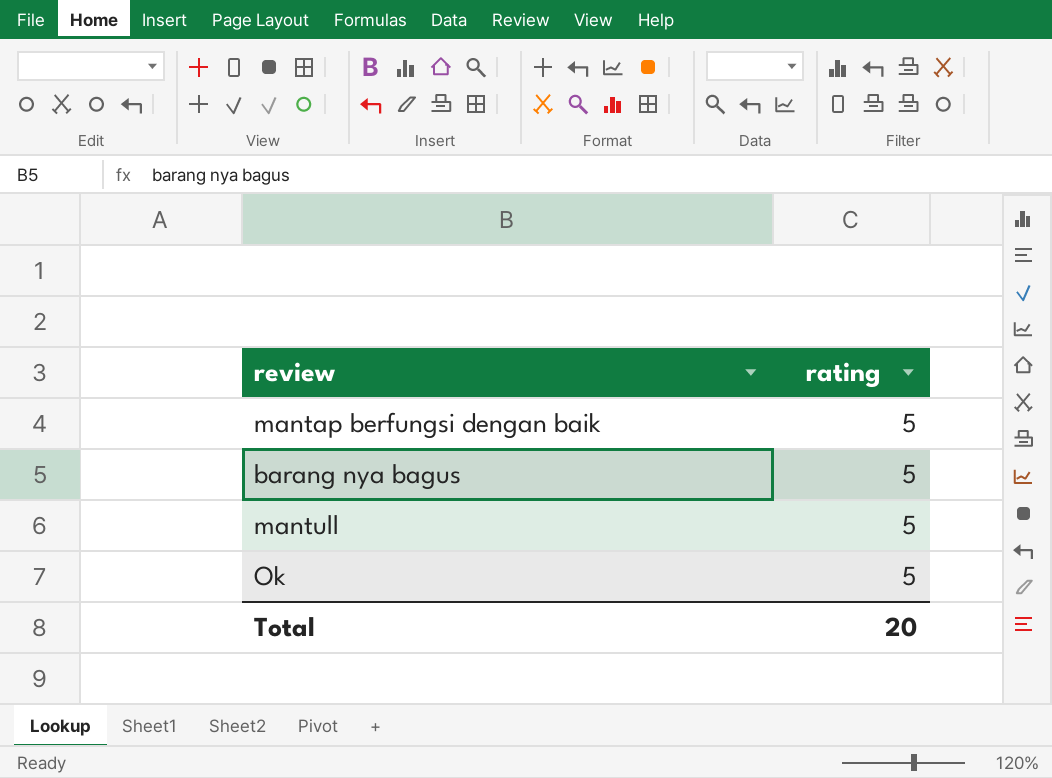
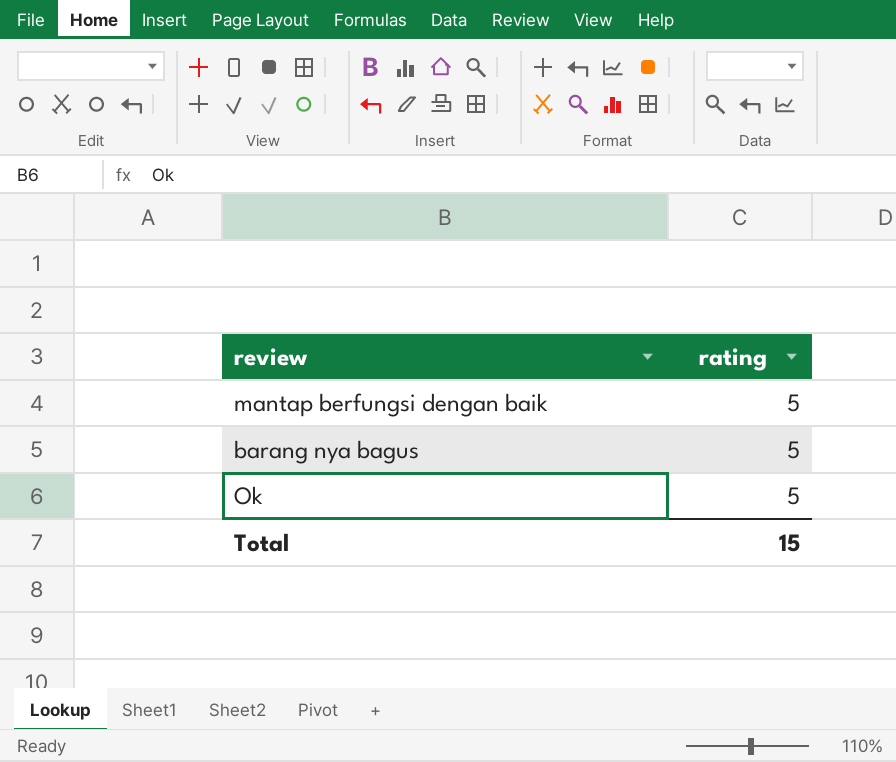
row mantull: 5 -> none
Total | rating: 20 -> 15

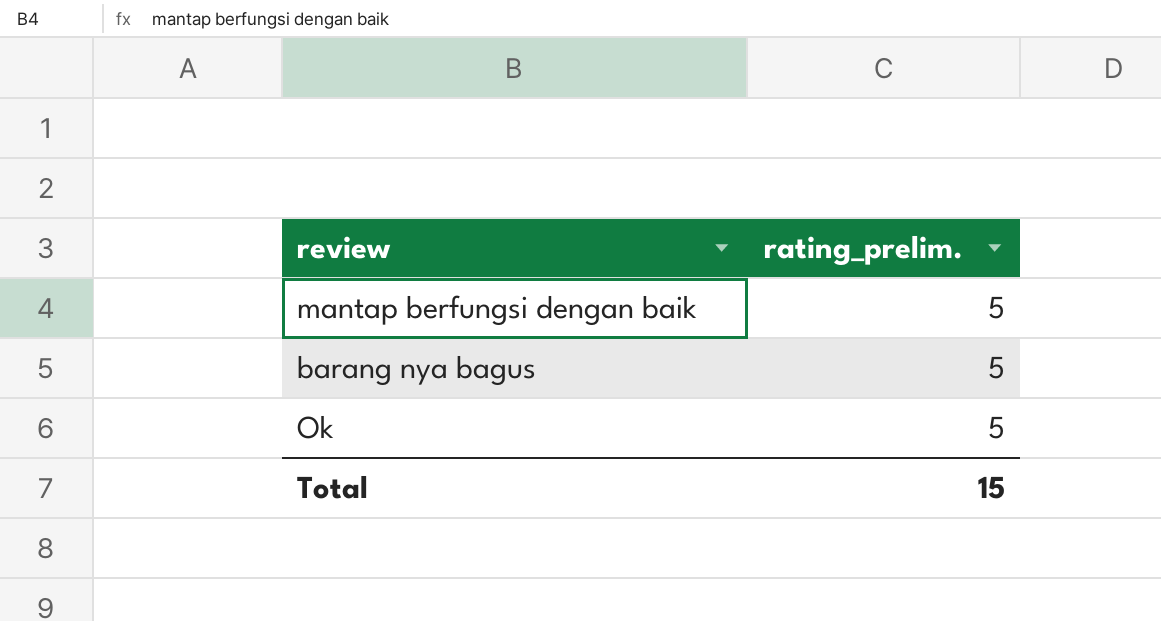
column name: rating -> rating_prelim.

